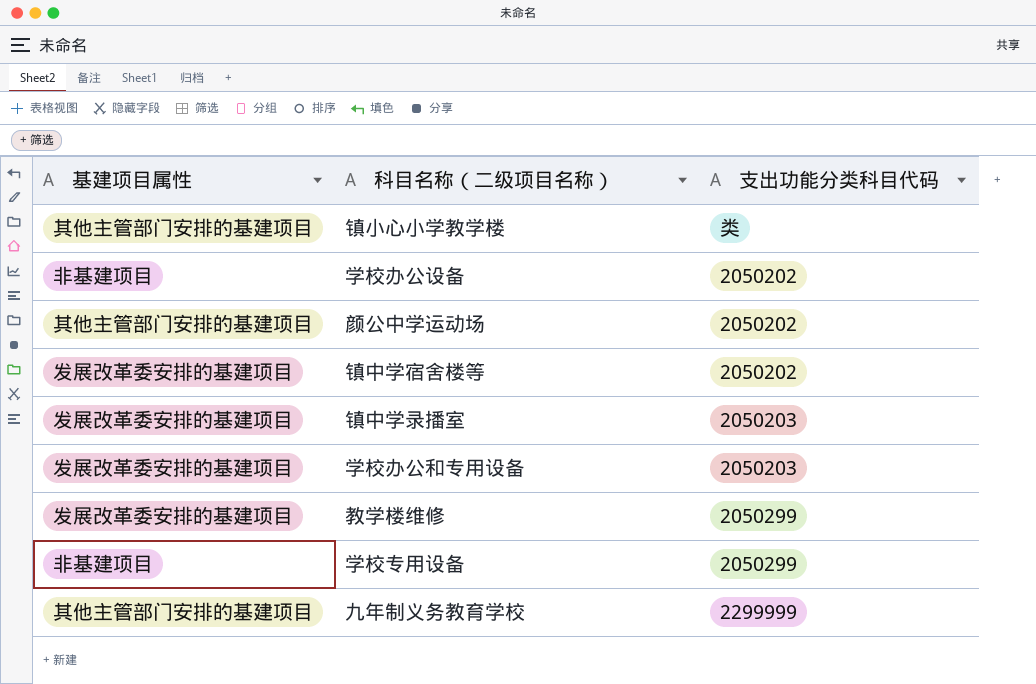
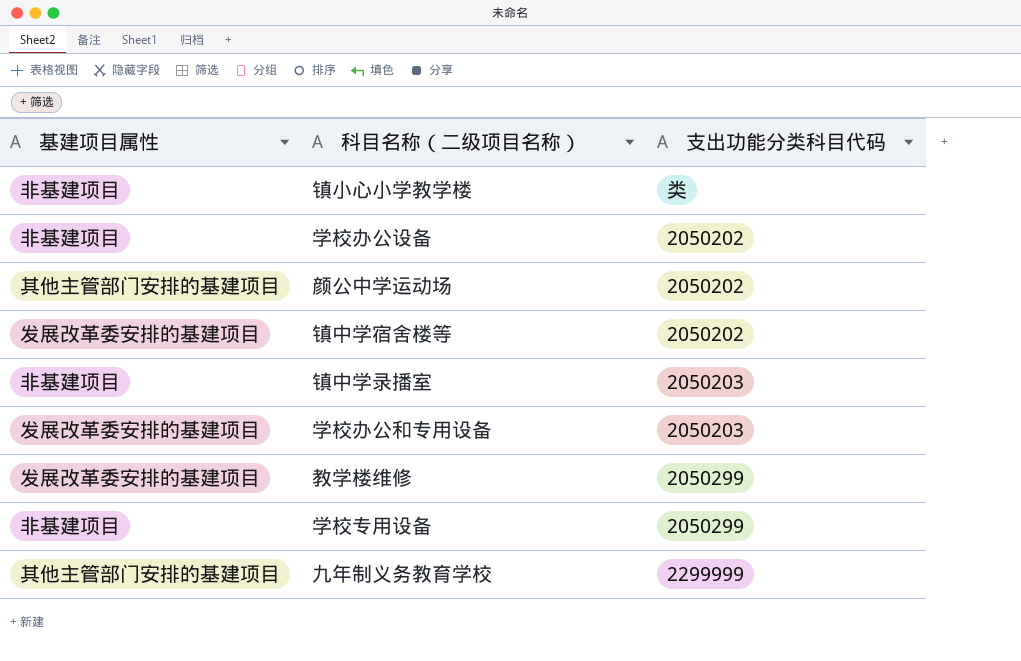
镇小心小学教学楼 | 基建项目属性: 其他主管部门安排的基建项目 -> 非基建项目
镇中学录播室 | 基建项目属性: 发展改革委安排的基建项目 -> 非基建项目

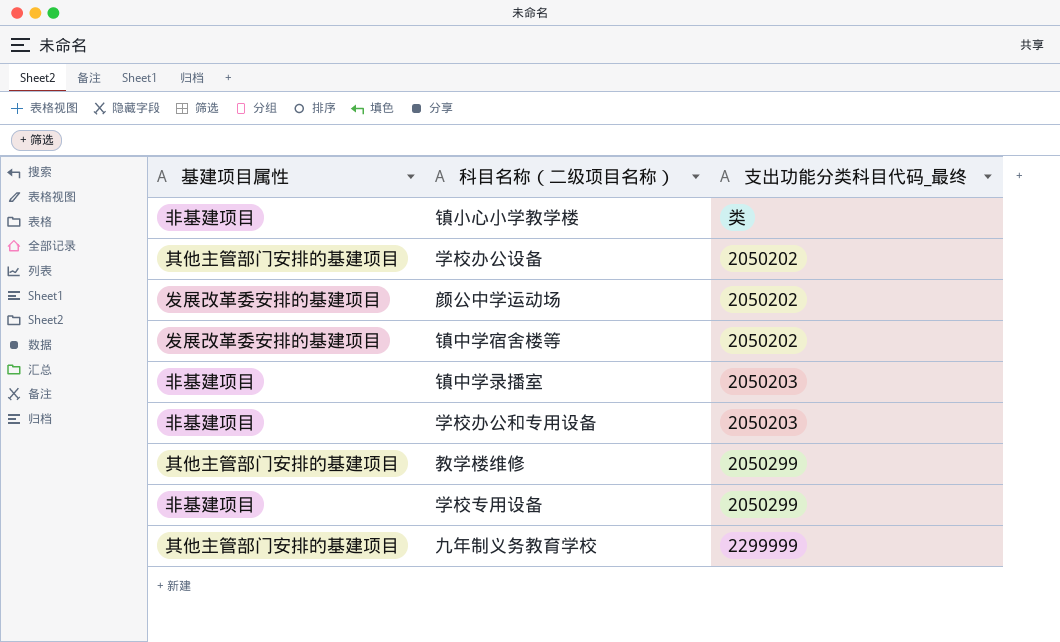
column name: 支出功能分类科目代码 -> 支出功能分类科目代码_最终
学校办公设备 | 基建项目属性: 非基建项目 -> 其他主管部门安排的基建项目
颜公中学运动场 | 基建项目属性: 其他主管部门安排的基建项目 -> 发展改革委安排的基建项目
学校办公和专用设备 | 基建项目属性: 发展改革委安排的基建项目 -> 非基建项目
教学楼维修 | 基建项目属性: 发展改革委安排的基建项目 -> 其他主管部门安排的基建项目

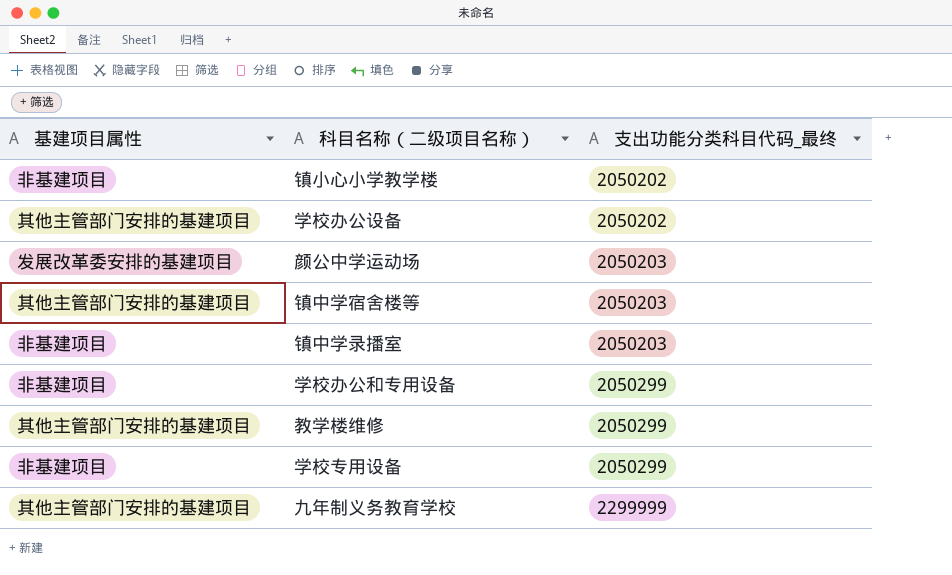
镇小心小学教学楼 | 支出功能分类科目代码_最终: 类 -> 2050202
颜公中学运动场 | 支出功能分类科目代码_最终: 2050202 -> 2050203
镇中学宿舍楼等 | 基建项目属性: 发展改革委安排的基建项目 -> 其他主管部门安排的基建项目
镇中学宿舍楼等 | 支出功能分类科目代码_最终: 2050202 -> 2050203
学校办公和专用设备 | 支出功能分类科目代码_最终: 2050203 -> 2050299

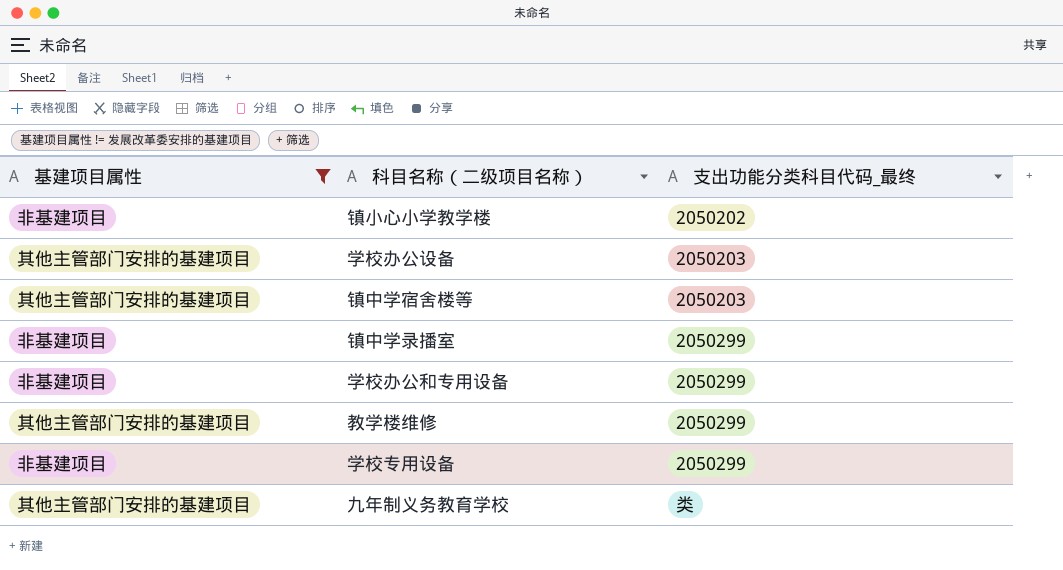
filter: none -> 基建项目属性 != 发展改革委安排的基建项目
学校办公设备 | 支出功能分类科目代码_最终: 2050202 -> 2050203
镇中学录播室 | 支出功能分类科目代码_最终: 2050203 -> 2050299
九年制义务教育学校 | 支出功能分类科目代码_最终: 2299999 -> 类

